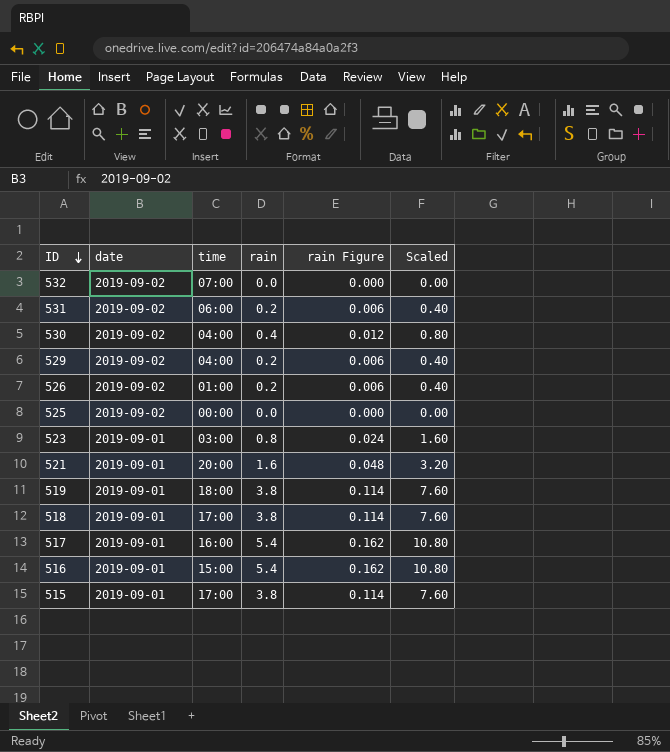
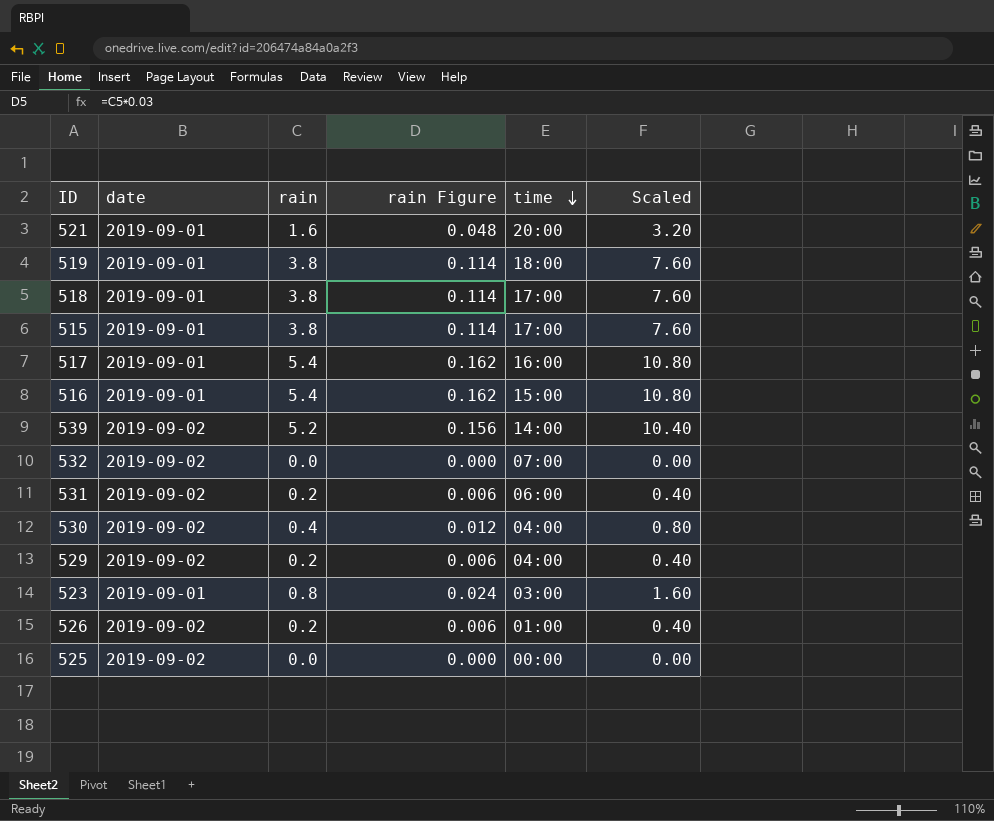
row order: ID descending -> time descending
column time | position: 3 -> 5
row 539: none -> 2019-09-02 | 5.2 | 0.156 | 14:00 | 10.40

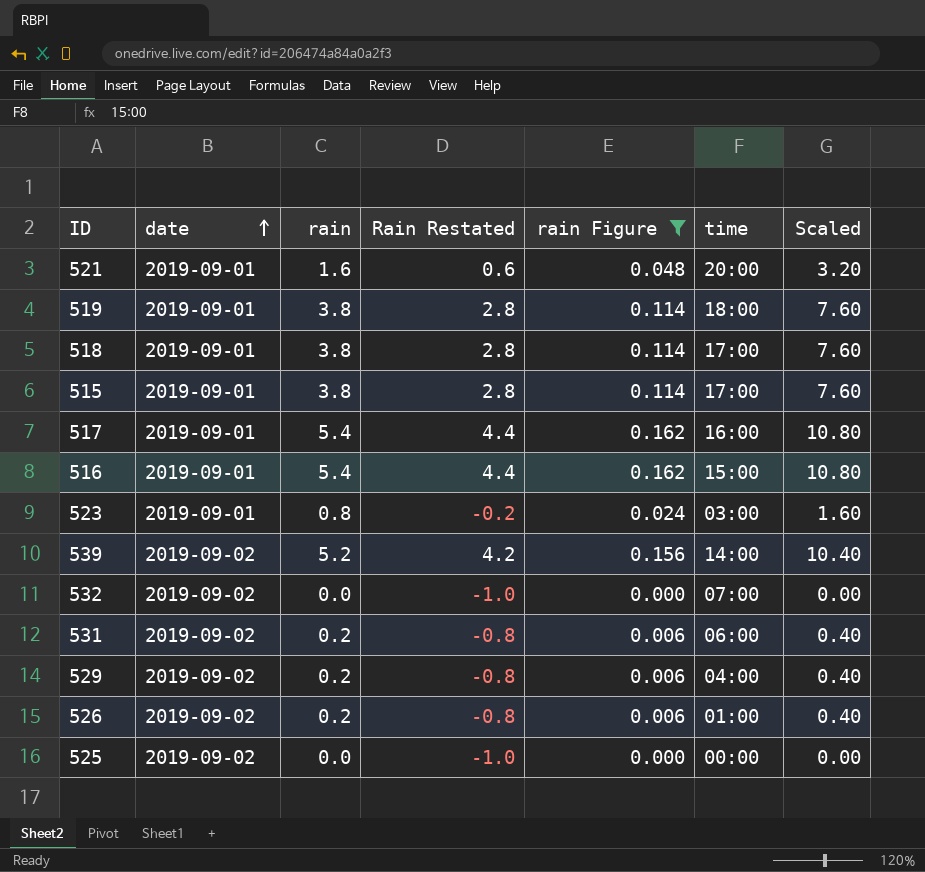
filter: none -> rain Figure != 0.012
row order: time descending -> date ascending
column Rain Restated | formula: none -> [rain] - 1

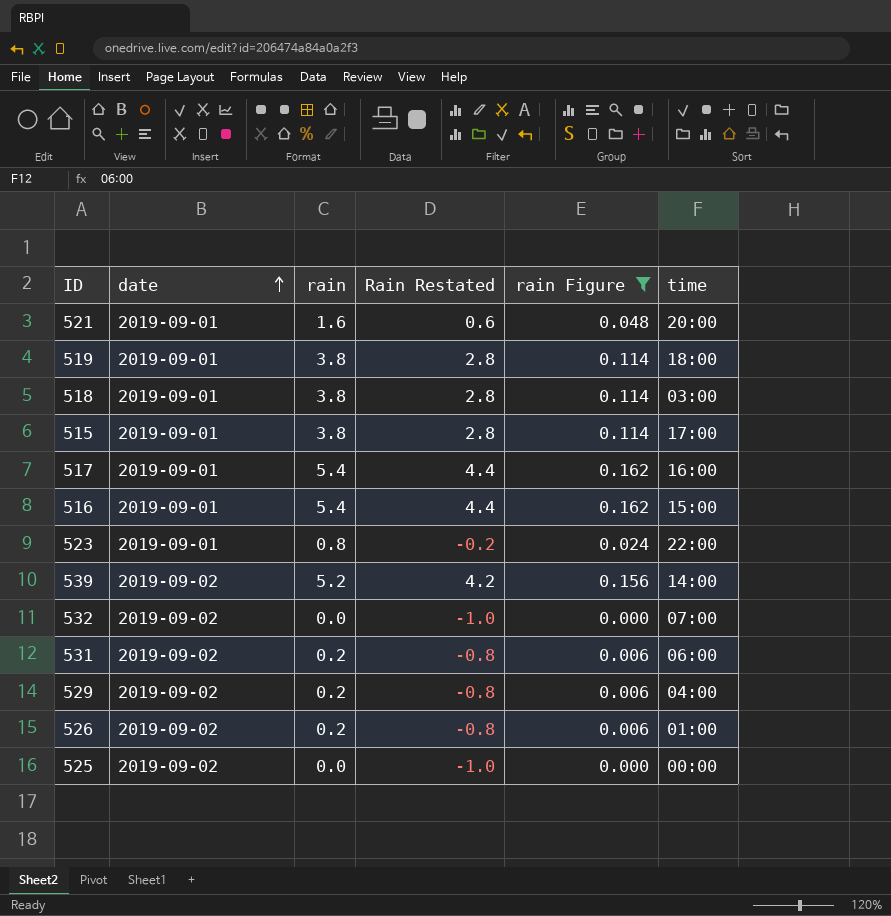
column Scaled | formula: [rain] * 2 -> none
518 | time: 17:00 -> 03:00
523 | time: 03:00 -> 22:00

